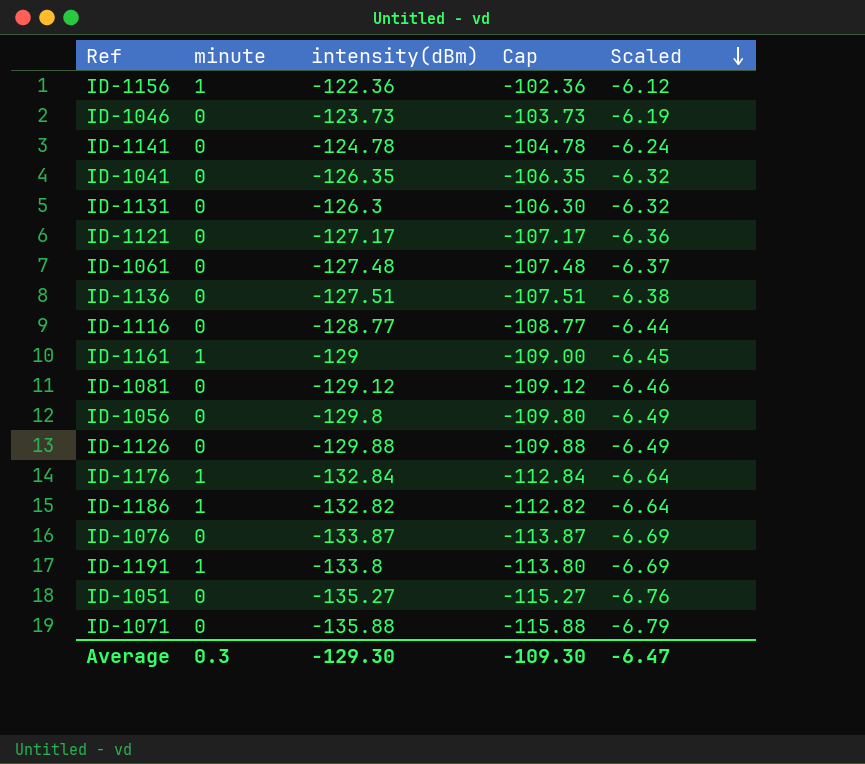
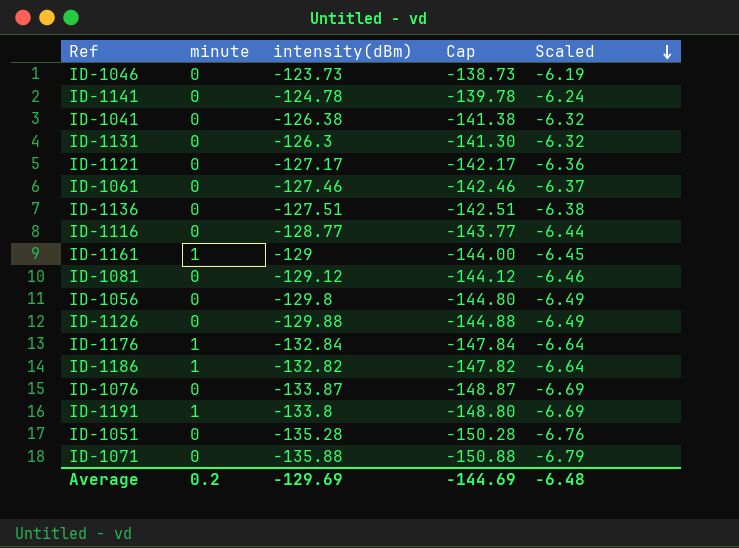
column Cap | formula: [intensity(dBm)] + 20 -> [intensity(dBm)] - 15
row ID-1156: 1 | -122.36 | -102.36 | -6.12 -> none
ID-1041 | intensity(dBm): -126.35 -> -126.38
ID-1061 | intensity(dBm): -127.48 -> -127.46
ID-1051 | intensity(dBm): -135.27 -> -135.28
Average | minute: 0.3 -> 0.2
Average | intensity(dBm): -129.30 -> -129.69
Average | Cap: -109.30 -> -144.69
Average | Scaled: -6.47 -> -6.48

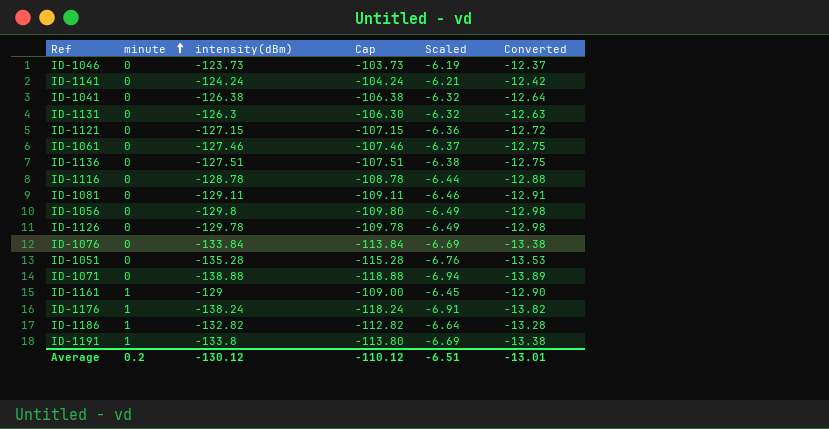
row order: Scaled descending -> minute ascending
column Cap | formula: [intensity(dBm)] - 15 -> [intensity(dBm)] + 20
column Converted | formula: none -> [intensity(dBm)] * 0.1
ID-1141 | intensity(dBm): -124.78 -> -124.24
ID-1141 | Scaled: -6.24 -> -6.21
ID-1121 | intensity(dBm): -127.17 -> -127.15
ID-1116 | intensity(dBm): -128.77 -> -128.78
ID-1081 | intensity(dBm): -129.12 -> -129.11
ID-1126 | intensity(dBm): -129.88 -> -129.78
ID-1076 | intensity(dBm): -133.87 -> -133.84
ID-1071 | intensity(dBm): -135.88 -> -138.88
ID-1071 | Scaled: -6.79 -> -6.94
ID-1176 | intensity(dBm): -132.84 -> -138.24
ID-1176 | Scaled: -6.64 -> -6.91
Average | intensity(dBm): -129.69 -> -130.12
Average | Cap: -144.69 -> -110.12
Average | Scaled: -6.48 -> -6.51

